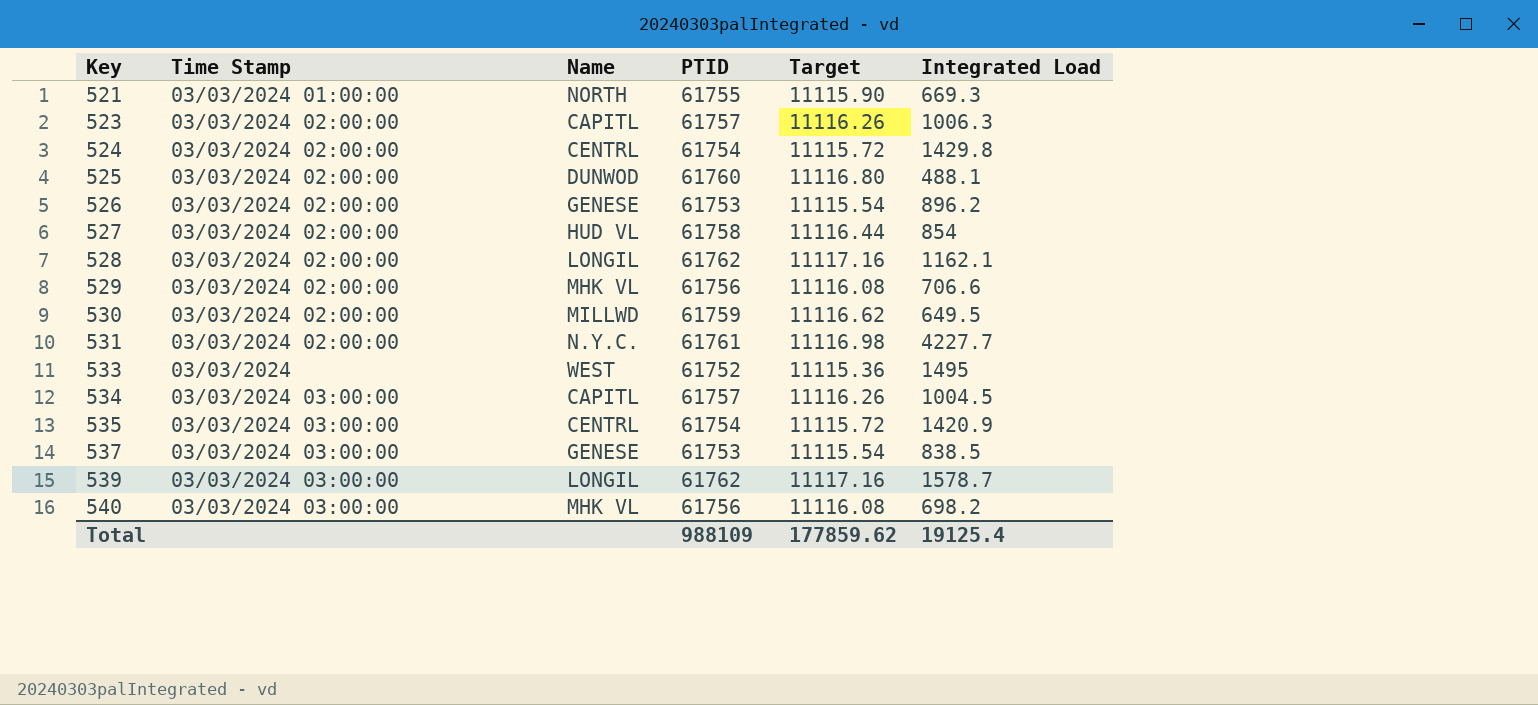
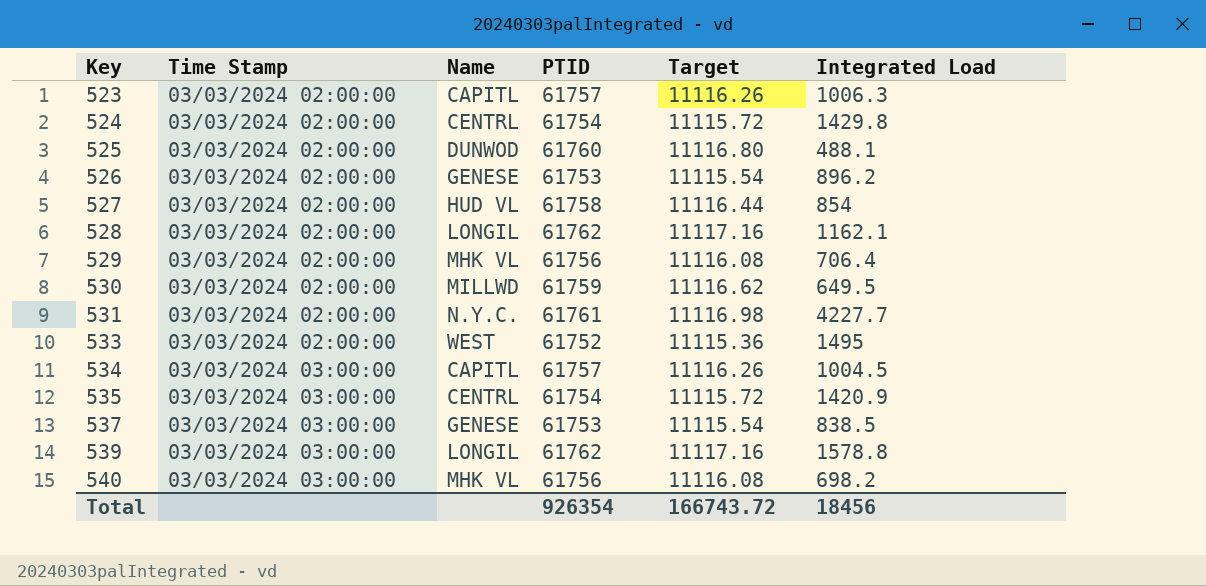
row 521: 03/03/2024 01:00:00 | NORTH | 61755 | 11115.90 | 669.3 -> none
529 | Integrated Load: 706.6 -> 706.4
533 | Time Stamp: 03/03/2024 -> 03/03/2024 02:00:00
539 | Integrated Load: 1578.7 -> 1578.8
Total | PTID: 988109 -> 926354
Total | Target: 177859.62 -> 166743.72
Total | Integrated Load: 19125.4 -> 18456

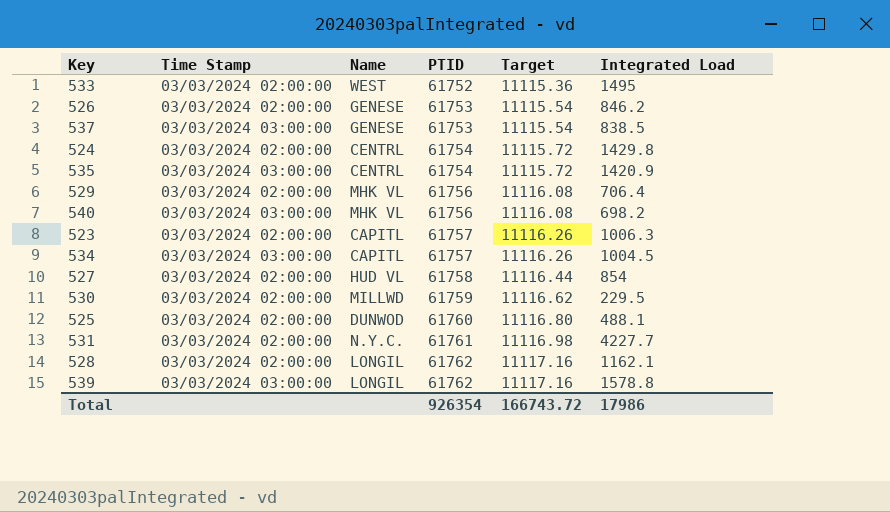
row order: Key ascending -> PTID ascending
526 | Integrated Load: 896.2 -> 846.2
530 | Integrated Load: 649.5 -> 229.5
Total | Integrated Load: 18456 -> 17986

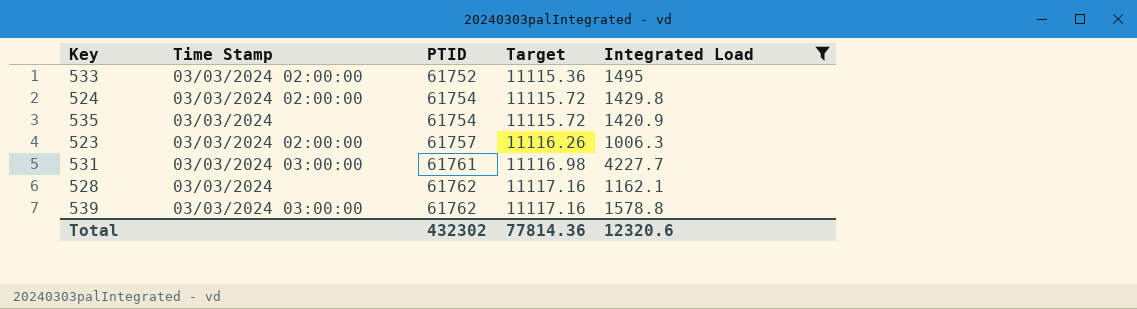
filter: none -> Integrated Load >= 1006.3
column Name | position: 3 -> none
535 | Time Stamp: 03/03/2024 03:00:00 -> 03/03/2024
531 | Time Stamp: 03/03/2024 02:00:00 -> 03/03/2024 03:00:00
528 | Time Stamp: 03/03/2024 02:00:00 -> 03/03/2024
Total | PTID: 926354 -> 432302
Total | Target: 166743.72 -> 77814.36
Total | Integrated Load: 17986 -> 12320.6

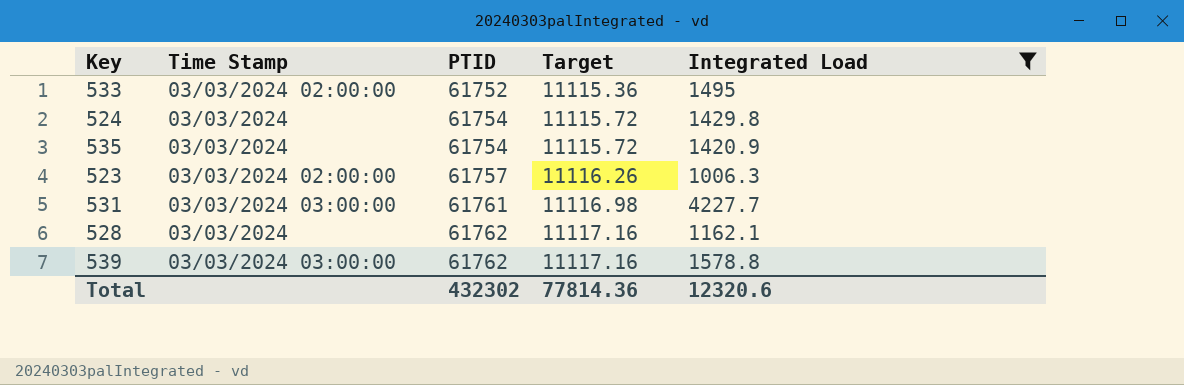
524 | Time Stamp: 03/03/2024 02:00:00 -> 03/03/2024

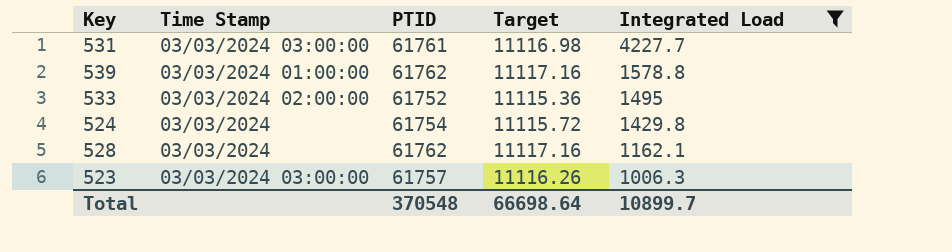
row order: PTID ascending -> Integrated Load descending
row 535: 03/03/2024 | 61754 | 11115.72 | 1420.9 -> none
539 | Time Stamp: 03/03/2024 03:00:00 -> 03/03/2024 01:00:00
523 | Time Stamp: 03/03/2024 02:00:00 -> 03/03/2024 03:00:00
Total | PTID: 432302 -> 370548
Total | Target: 77814.36 -> 66698.64
Total | Integrated Load: 12320.6 -> 10899.7

